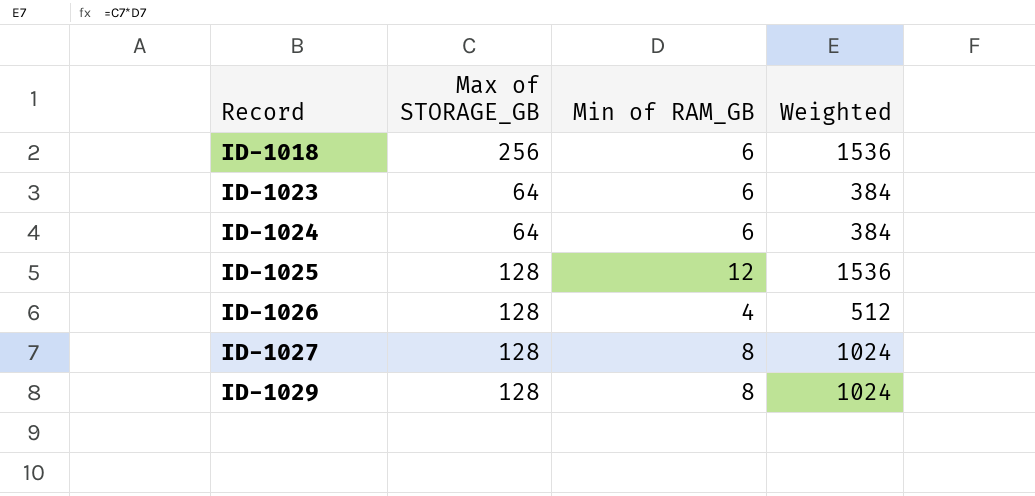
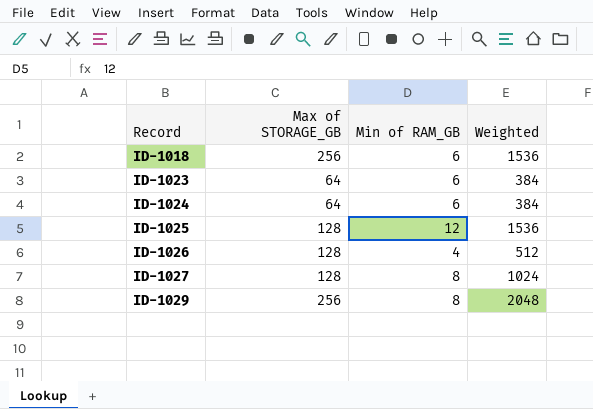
ID-1029 | Max of STORAGE_GB: 128 -> 256
ID-1029 | Weighted: 1024 -> 2048

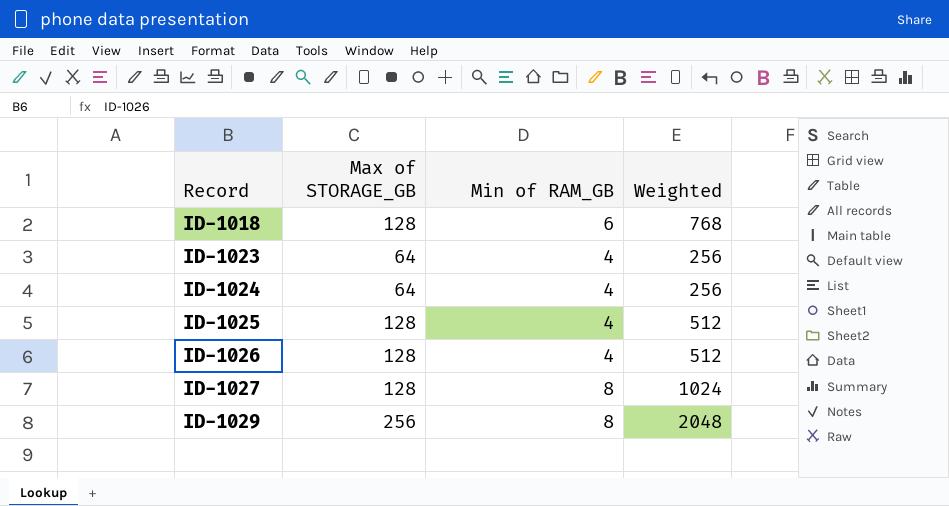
ID-1018 | Max of STORAGE_GB: 256 -> 128
ID-1018 | Weighted: 1536 -> 768
ID-1023 | Min of RAM_GB: 6 -> 4
ID-1023 | Weighted: 384 -> 256
ID-1024 | Min of RAM_GB: 6 -> 4
ID-1024 | Weighted: 384 -> 256
ID-1025 | Min of RAM_GB: 12 -> 4
ID-1025 | Weighted: 1536 -> 512

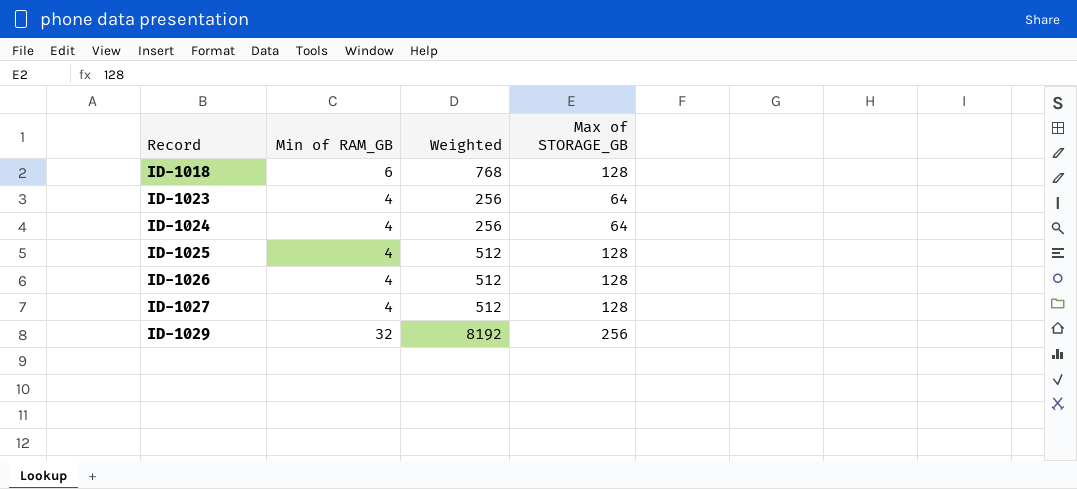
column Max of STORAGE_GB | position: 2 -> 4
ID-1027 | Min of RAM_GB: 8 -> 4
ID-1027 | Weighted: 1024 -> 512
ID-1029 | Min of RAM_GB: 8 -> 32
ID-1029 | Weighted: 2048 -> 8192

